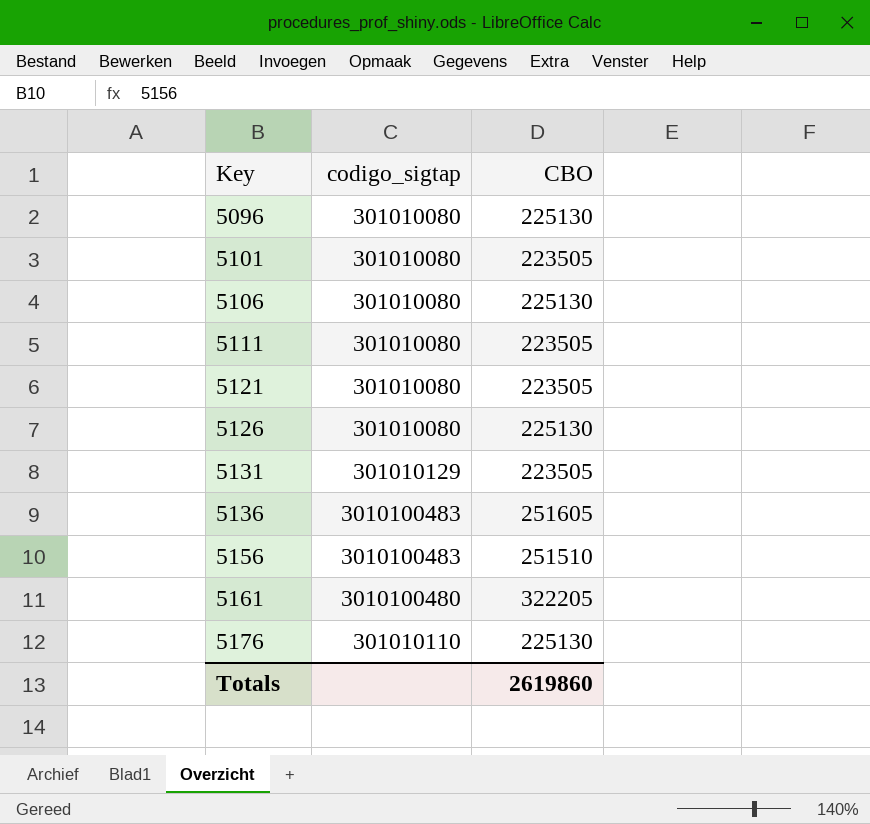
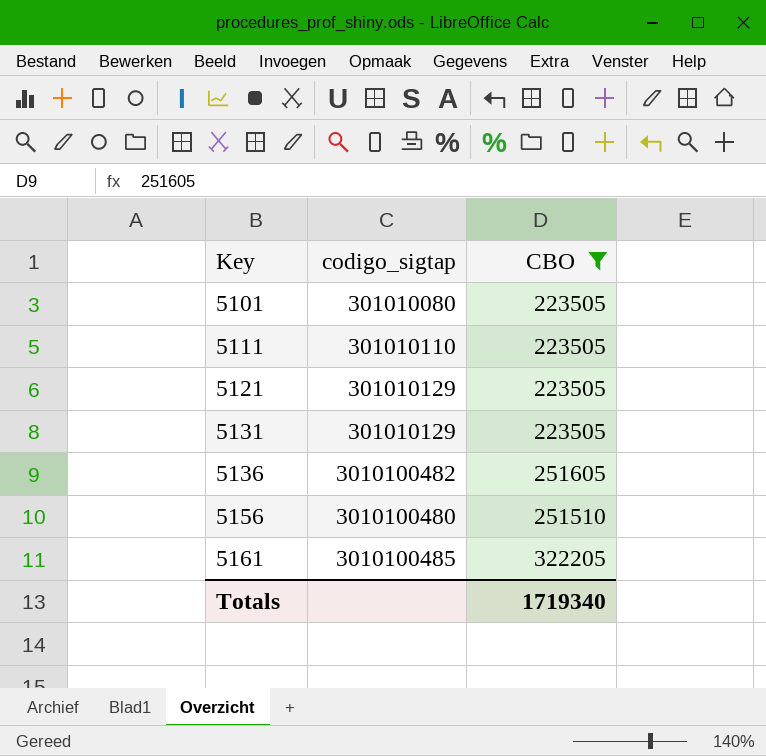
filter: none -> CBO != 225130
5111 | codigo_sigtap: 301010080 -> 301010110
5121 | codigo_sigtap: 301010080 -> 301010129
5136 | codigo_sigtap: 3010100483 -> 3010100482
5156 | codigo_sigtap: 3010100483 -> 3010100480
5161 | codigo_sigtap: 3010100480 -> 3010100485
Totals | CBO: 2619860 -> 1719340

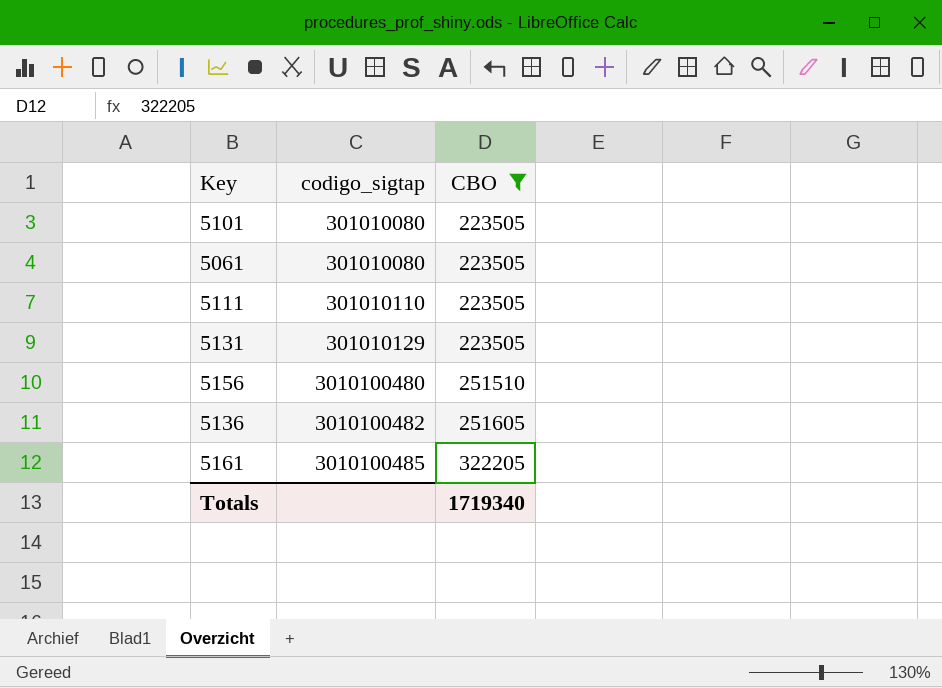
row order: Key ascending -> codigo_sigtap ascending
row 5121: 301010129 | 223505 -> none
row 5061: none -> 301010080 | 223505

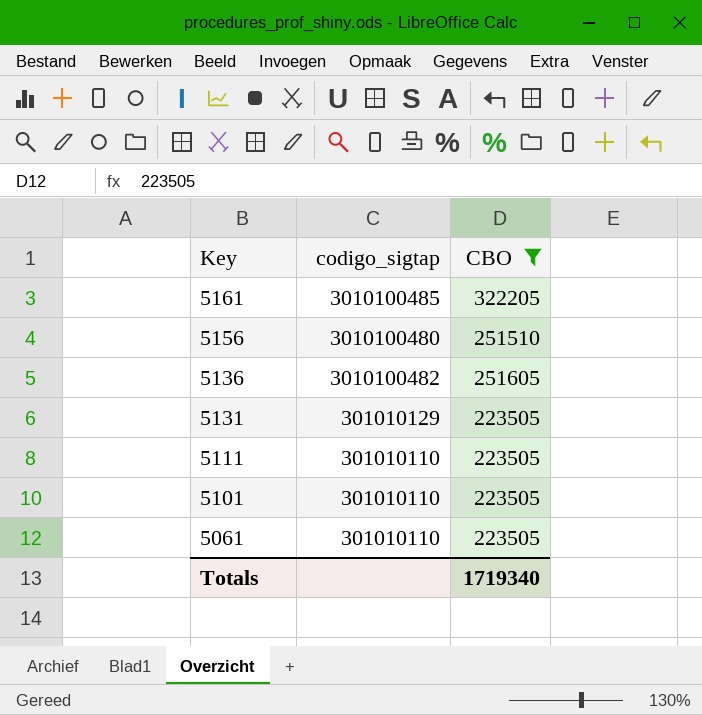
row order: codigo_sigtap ascending -> Key descending
5101 | codigo_sigtap: 301010080 -> 301010110
5061 | codigo_sigtap: 301010080 -> 301010110

